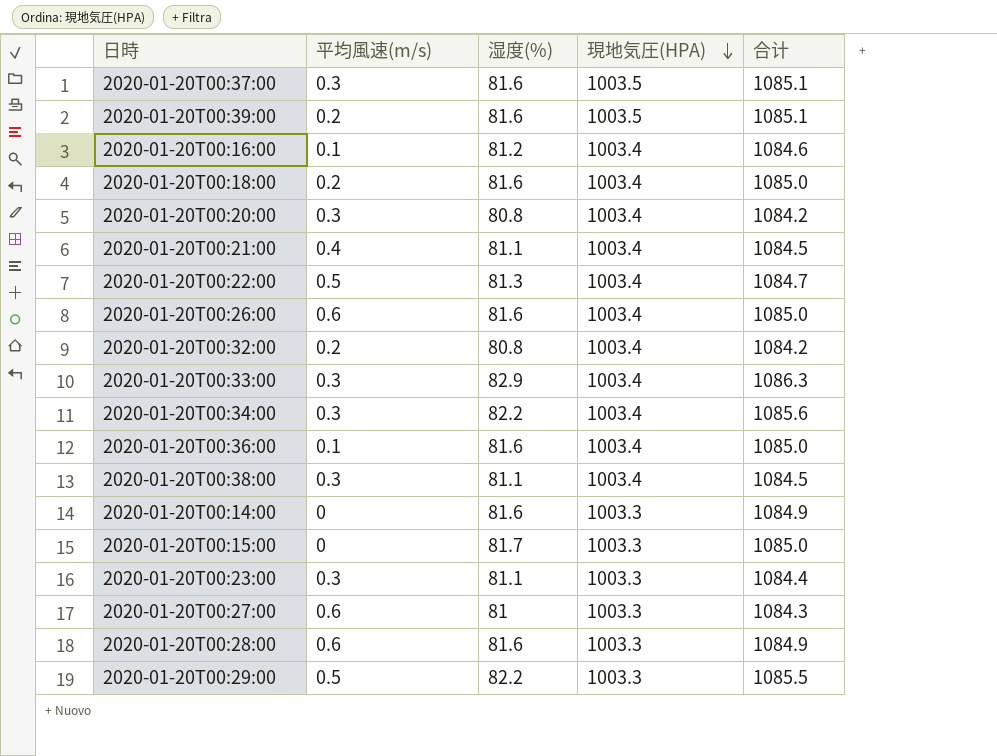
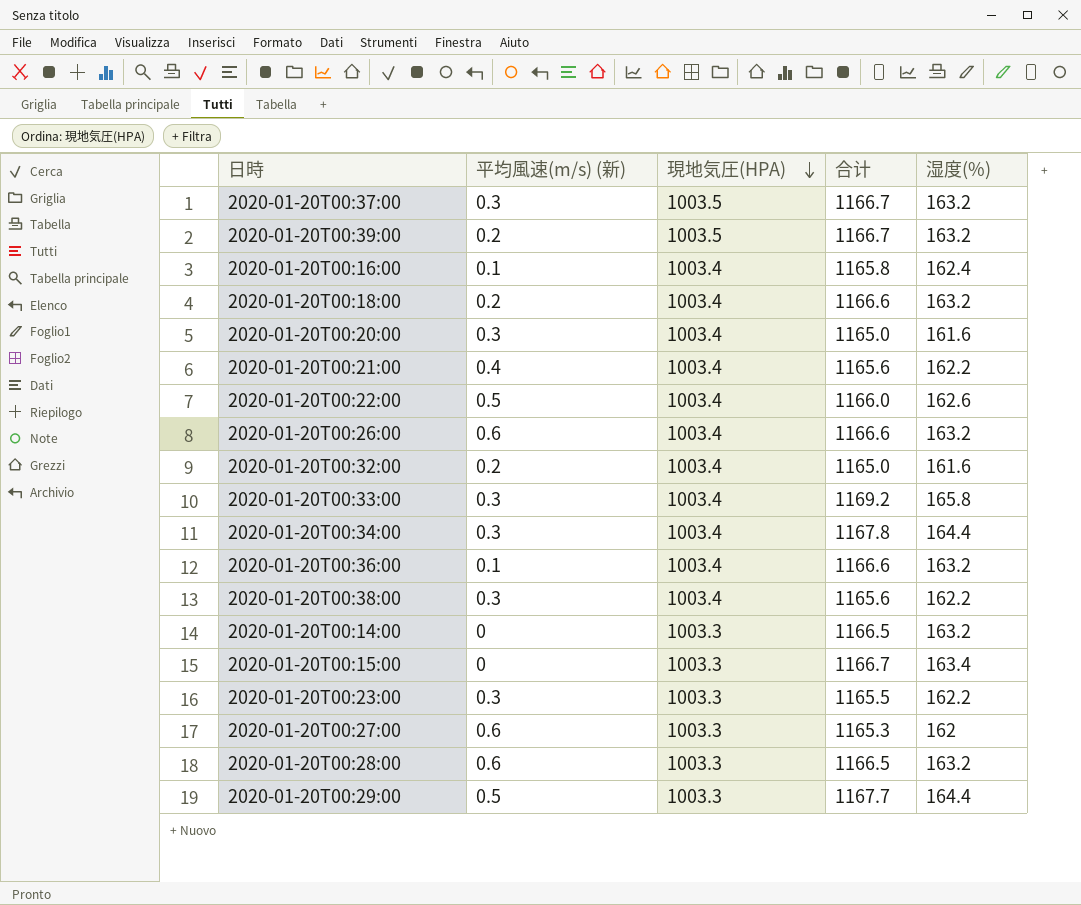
column name: 平均風速(m/s) -> 平均風速(m/s) (新)
column 湿度(%) | position: 3 -> 5
2020-01-20T00:37:00 | 合计: 1085.1 -> 1166.7
2020-01-20T00:37:00 | 湿度(%): 81.6 -> 163.2
2020-01-20T00:39:00 | 合计: 1085.1 -> 1166.7
2020-01-20T00:39:00 | 湿度(%): 81.6 -> 163.2
2020-01-20T00:16:00 | 合计: 1084.6 -> 1165.8
2020-01-20T00:16:00 | 湿度(%): 81.2 -> 162.4
2020-01-20T00:18:00 | 合计: 1085.0 -> 1166.6
2020-01-20T00:18:00 | 湿度(%): 81.6 -> 163.2
2020-01-20T00:20:00 | 合计: 1084.2 -> 1165.0
2020-01-20T00:20:00 | 湿度(%): 80.8 -> 161.6
2020-01-20T00:21:00 | 合计: 1084.5 -> 1165.6
2020-01-20T00:21:00 | 湿度(%): 81.1 -> 162.2
2020-01-20T00:22:00 | 合计: 1084.7 -> 1166.0
2020-01-20T00:22:00 | 湿度(%): 81.3 -> 162.6
2020-01-20T00:26:00 | 合计: 1085.0 -> 1166.6
2020-01-20T00:26:00 | 湿度(%): 81.6 -> 163.2
2020-01-20T00:32:00 | 合计: 1084.2 -> 1165.0
2020-01-20T00:32:00 | 湿度(%): 80.8 -> 161.6
2020-01-20T00:33:00 | 合计: 1086.3 -> 1169.2
2020-01-20T00:33:00 | 湿度(%): 82.9 -> 165.8
2020-01-20T00:34:00 | 合计: 1085.6 -> 1167.8
2020-01-20T00:34:00 | 湿度(%): 82.2 -> 164.4
2020-01-20T00:36:00 | 合计: 1085.0 -> 1166.6
2020-01-20T00:36:00 | 湿度(%): 81.6 -> 163.2
2020-01-20T00:38:00 | 合计: 1084.5 -> 1165.6
2020-01-20T00:38:00 | 湿度(%): 81.1 -> 162.2
2020-01-20T00:14:00 | 合计: 1084.9 -> 1166.5
2020-01-20T00:14:00 | 湿度(%): 81.6 -> 163.2
2020-01-20T00:15:00 | 合计: 1085.0 -> 1166.7
2020-01-20T00:15:00 | 湿度(%): 81.7 -> 163.4
2020-01-20T00:23:00 | 合计: 1084.4 -> 1165.5
2020-01-20T00:23:00 | 湿度(%): 81.1 -> 162.2
2020-01-20T00:27:00 | 合计: 1084.3 -> 1165.3
2020-01-20T00:27:00 | 湿度(%): 81 -> 162
2020-01-20T00:28:00 | 合计: 1084.9 -> 1166.5
2020-01-20T00:28:00 | 湿度(%): 81.6 -> 163.2
2020-01-20T00:29:00 | 合计: 1085.5 -> 1167.7
2020-01-20T00:29:00 | 湿度(%): 82.2 -> 164.4

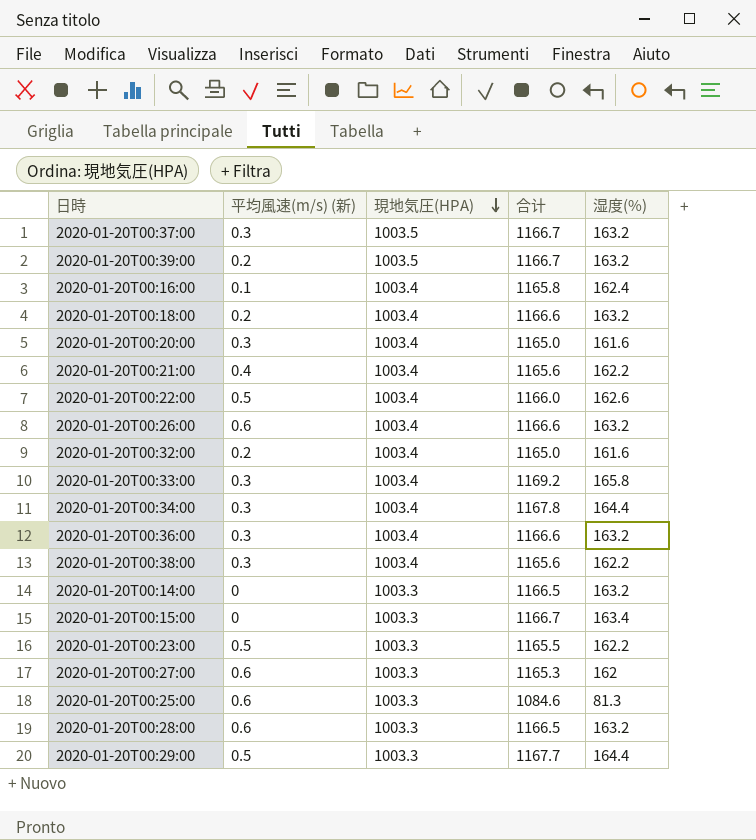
2020-01-20T00:36:00 | 平均風速(m/s) (新): 0.1 -> 0.3
2020-01-20T00:23:00 | 平均風速(m/s) (新): 0.3 -> 0.5
row 2020-01-20T00:25:00: none -> 0.6 | 1003.3 | 1084.6 | 81.3

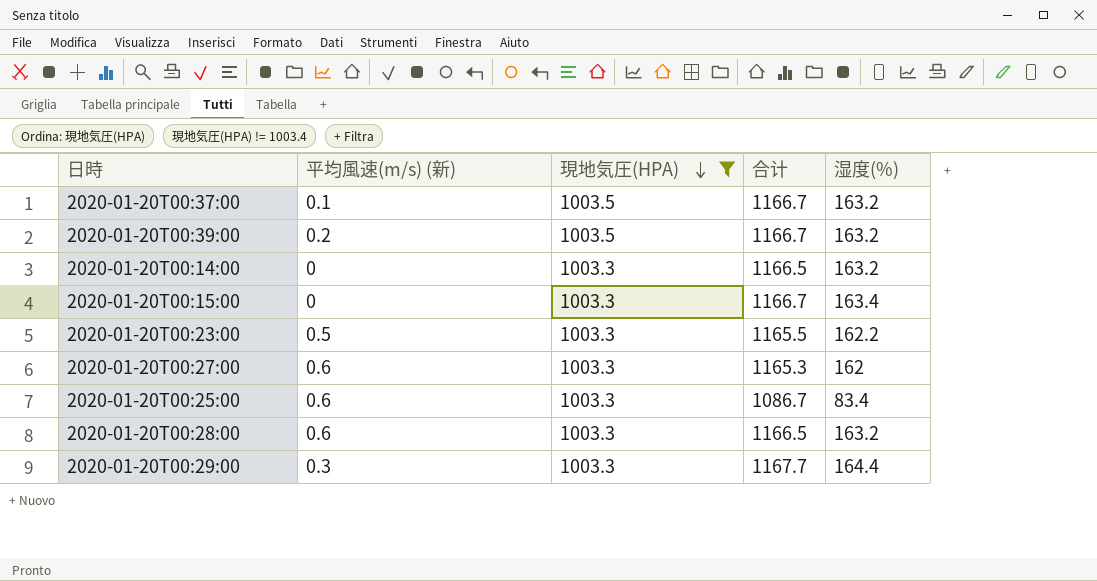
filter: none -> 現地気圧(HPA) != 1003.4
2020-01-20T00:37:00 | 平均風速(m/s) (新): 0.3 -> 0.1
2020-01-20T00:25:00 | 合计: 1084.6 -> 1086.7
2020-01-20T00:25:00 | 湿度(%): 81.3 -> 83.4
2020-01-20T00:29:00 | 平均風速(m/s) (新): 0.5 -> 0.3

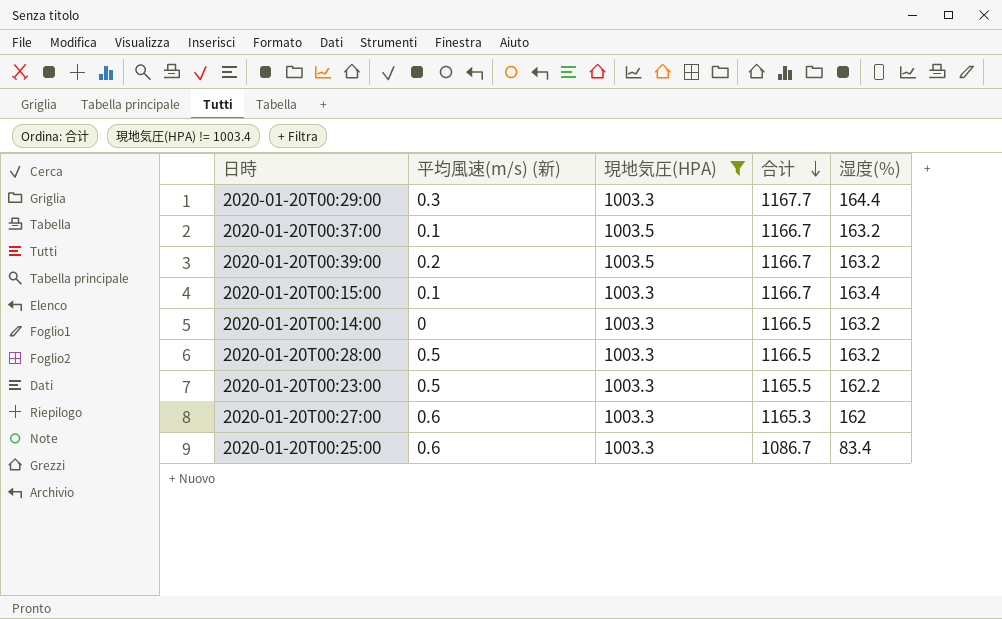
row order: 現地気圧(HPA) descending -> 合计 descending
2020-01-20T00:15:00 | 平均風速(m/s) (新): 0 -> 0.1
2020-01-20T00:28:00 | 平均風速(m/s) (新): 0.6 -> 0.5

